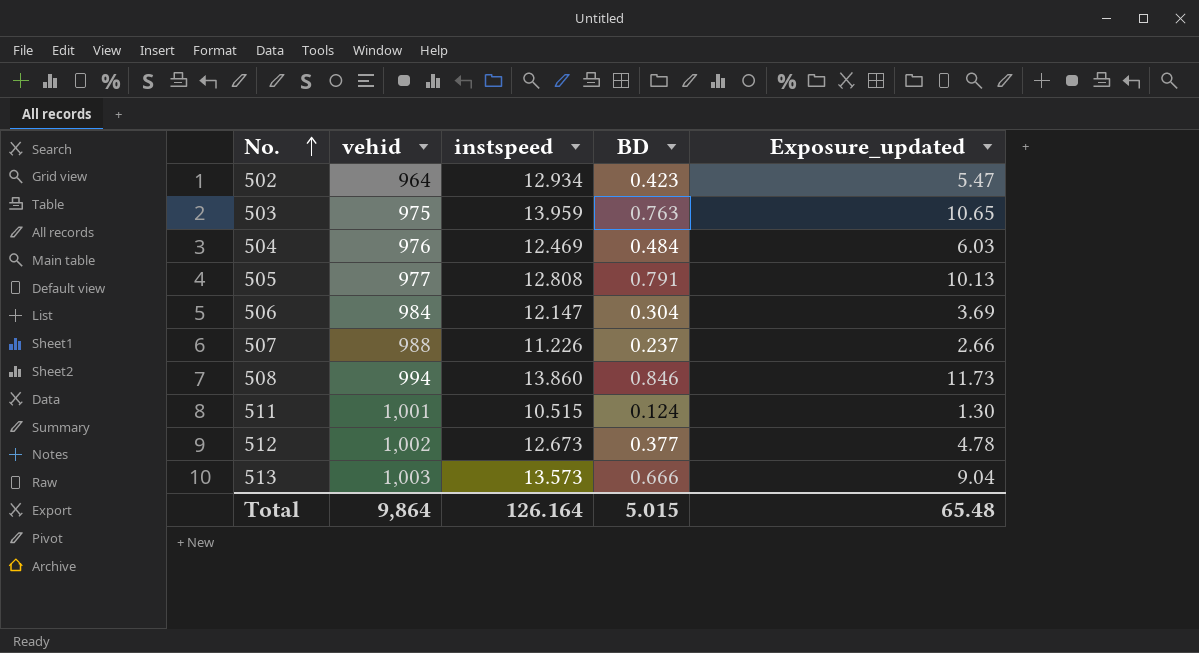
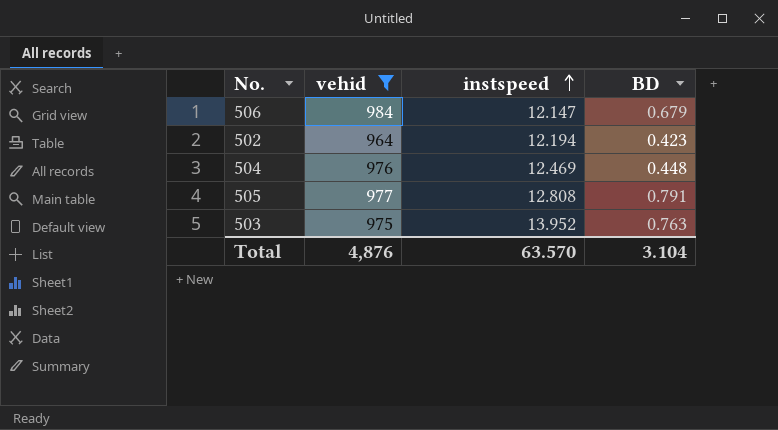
filter: none -> vehid <= 984
row order: No. ascending -> instspeed ascending
column Exposure_updated | formula: [instspeed] * [BD] -> none
506 | BD: 0.304 -> 0.679
502 | instspeed: 12.934 -> 12.194
504 | BD: 0.484 -> 0.448
503 | instspeed: 13.959 -> 13.952
Total | vehid: 9,864 -> 4,876
Total | instspeed: 126.164 -> 63.570
Total | BD: 5.015 -> 3.104

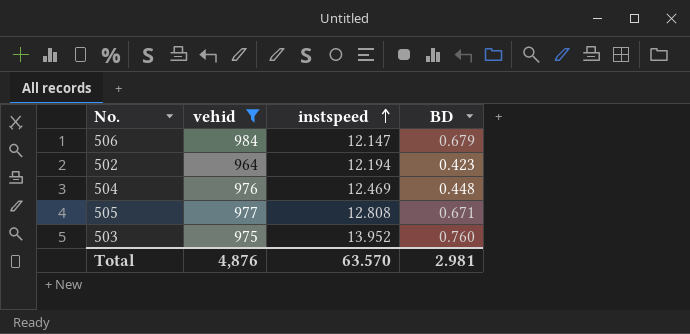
505 | BD: 0.791 -> 0.671
503 | BD: 0.763 -> 0.760
Total | BD: 3.104 -> 2.981

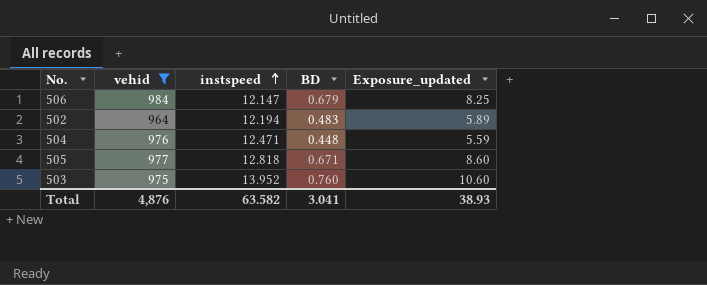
column Exposure_updated | formula: none -> [instspeed] * [BD]
502 | BD: 0.423 -> 0.483
504 | instspeed: 12.469 -> 12.471
505 | instspeed: 12.808 -> 12.818
Total | instspeed: 63.570 -> 63.582
Total | BD: 2.981 -> 3.041

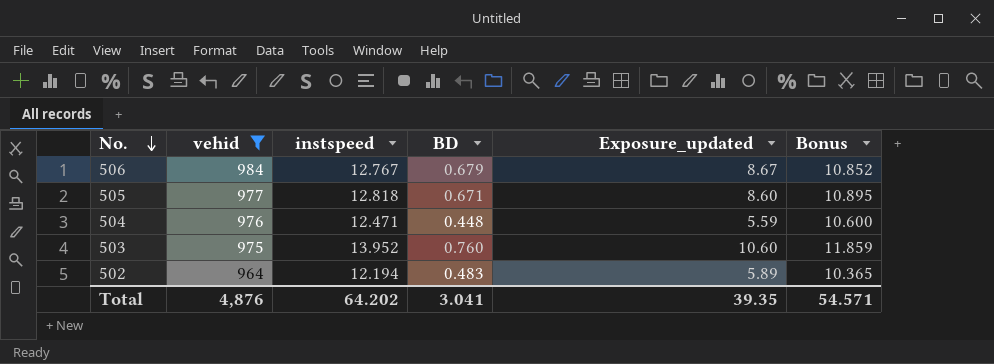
row order: instspeed ascending -> No. descending
column Bonus | formula: none -> [instspeed] * 0.85
506 | instspeed: 12.147 -> 12.767
506 | Exposure_updated: 8.25 -> 8.67
Total | instspeed: 63.582 -> 64.202
Total | Exposure_updated: 38.93 -> 39.35

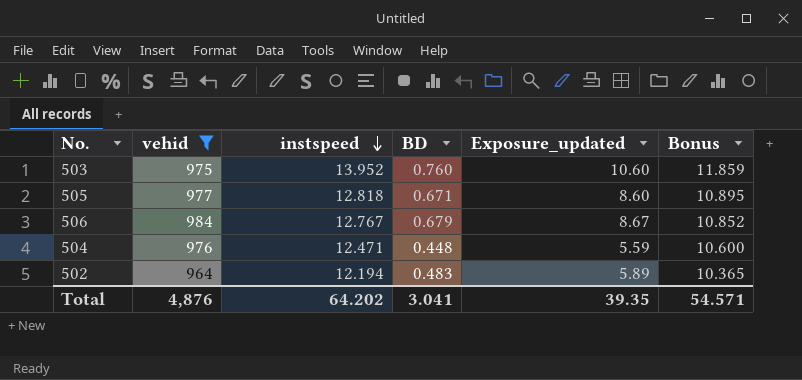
row order: No. descending -> instspeed descending

